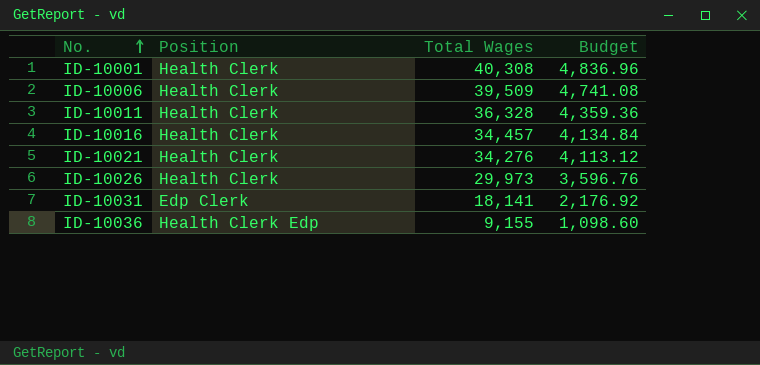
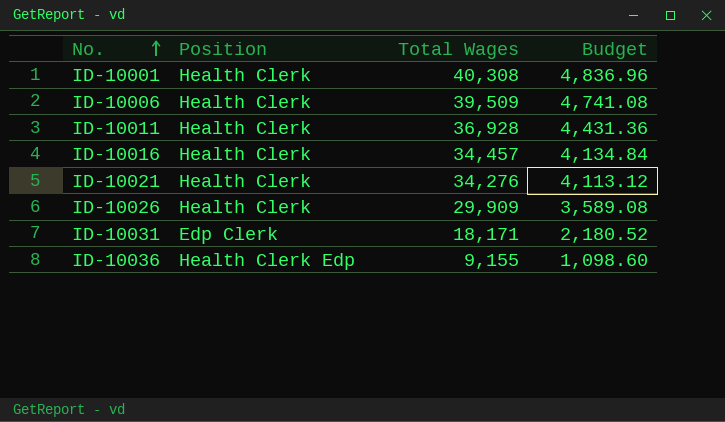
ID-10011 | Total Wages: 36,328 -> 36,928
ID-10011 | Budget: 4,359.36 -> 4,431.36
ID-10026 | Total Wages: 29,973 -> 29,909
ID-10026 | Budget: 3,596.76 -> 3,589.08
ID-10031 | Total Wages: 18,141 -> 18,171
ID-10031 | Budget: 2,176.92 -> 2,180.52

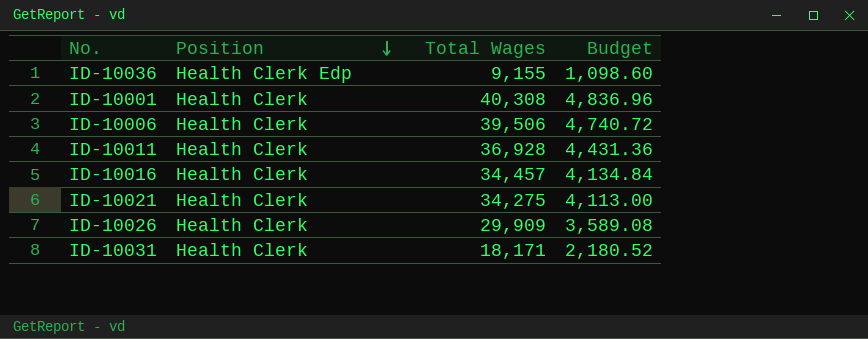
row order: No. ascending -> Position descending
ID-10006 | Total Wages: 39,509 -> 39,506
ID-10006 | Budget: 4,741.08 -> 4,740.72
ID-10021 | Total Wages: 34,276 -> 34,275
ID-10021 | Budget: 4,113.12 -> 4,113.00
ID-10031 | Position: Edp Clerk -> Health Clerk

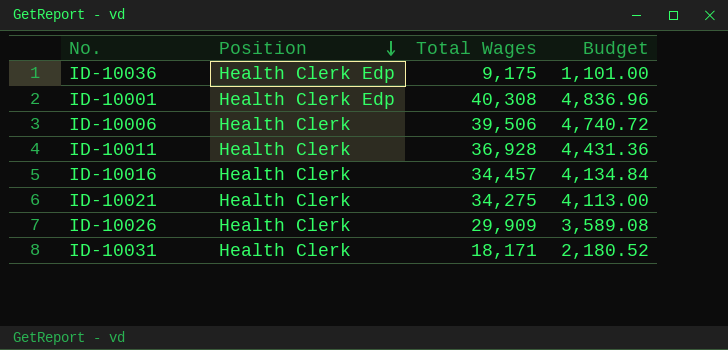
ID-10036 | Total Wages: 9,155 -> 9,175
ID-10036 | Budget: 1,098.60 -> 1,101.00
ID-10001 | Position: Health Clerk -> Health Clerk Edp

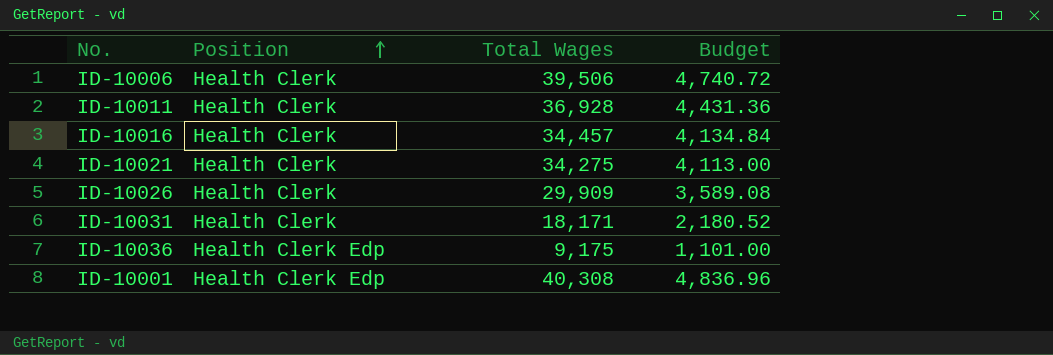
row order: Position descending -> Position ascending

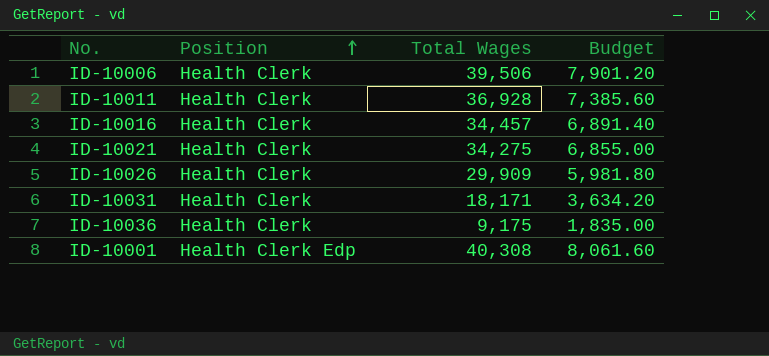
column Budget | formula: [Total Wages] * 0.12 -> [Total Wages] * 0.2
ID-10036 | Position: Health Clerk Edp -> Health Clerk

